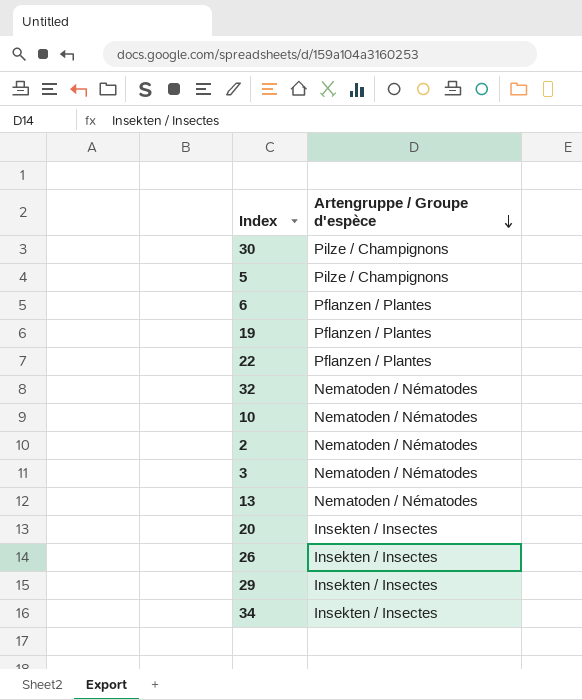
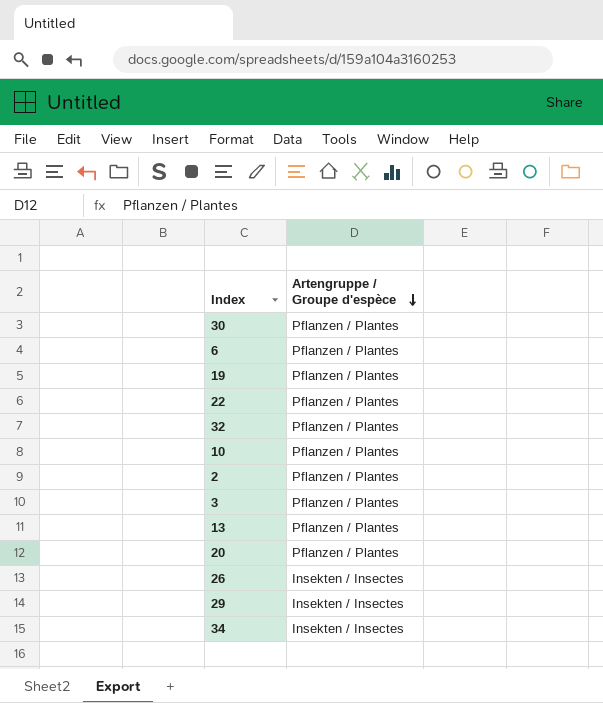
row 5: Pilze / Champignons -> none
30 | Artengruppe / Groupe d'espèce: Pilze / Champignons -> Pflanzen / Plantes
32 | Artengruppe / Groupe d'espèce: Nematoden / Nématodes -> Pflanzen / Plantes
10 | Artengruppe / Groupe d'espèce: Nematoden / Nématodes -> Pflanzen / Plantes
2 | Artengruppe / Groupe d'espèce: Nematoden / Nématodes -> Pflanzen / Plantes
3 | Artengruppe / Groupe d'espèce: Nematoden / Nématodes -> Pflanzen / Plantes
13 | Artengruppe / Groupe d'espèce: Nematoden / Nématodes -> Pflanzen / Plantes
20 | Artengruppe / Groupe d'espèce: Insekten / Insectes -> Pflanzen / Plantes

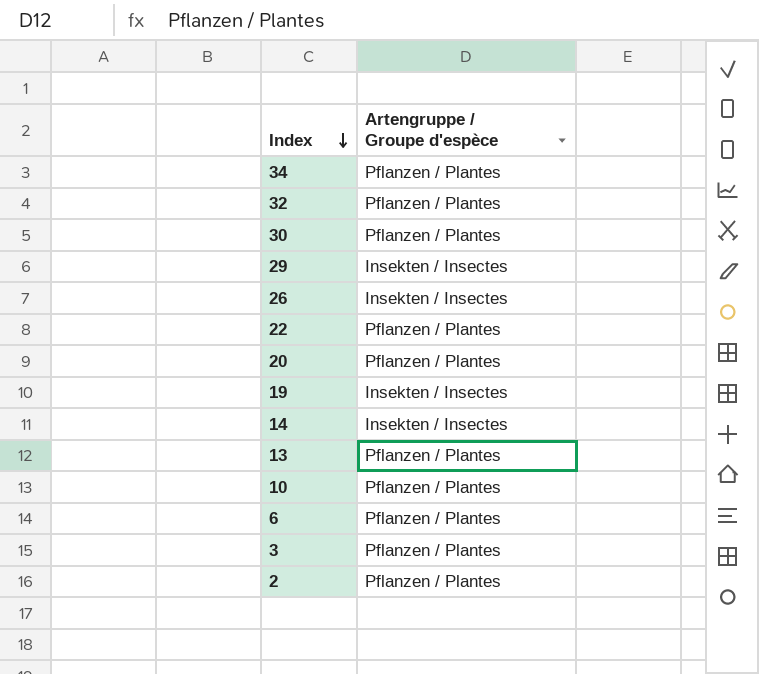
row order: Artengruppe / Groupe d'espèce descending -> Index descending
34 | Artengruppe / Groupe d'espèce: Insekten / Insectes -> Pflanzen / Plantes
19 | Artengruppe / Groupe d'espèce: Pflanzen / Plantes -> Insekten / Insectes
row 14: none -> Insekten / Insectes

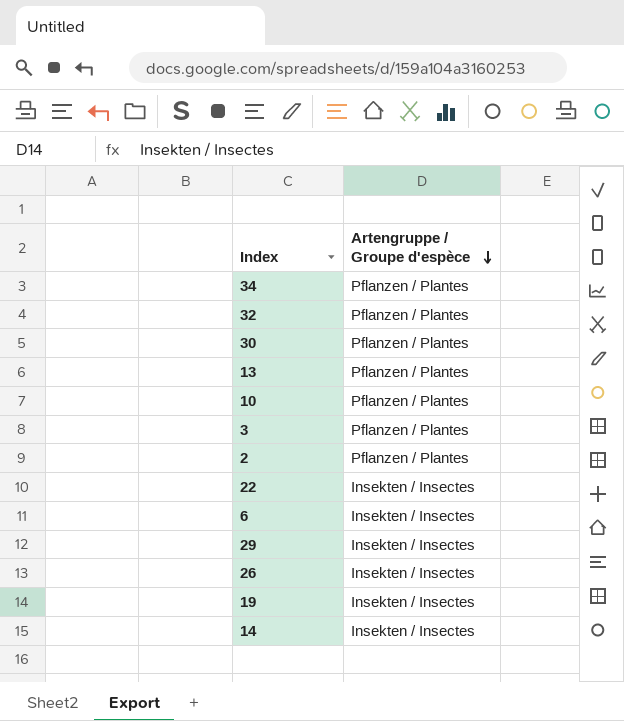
row order: Index descending -> Artengruppe / Groupe d'espèce descending
row 20: Pflanzen / Plantes -> none
22 | Artengruppe / Groupe d'espèce: Pflanzen / Plantes -> Insekten / Insectes
6 | Artengruppe / Groupe d'espèce: Pflanzen / Plantes -> Insekten / Insectes

